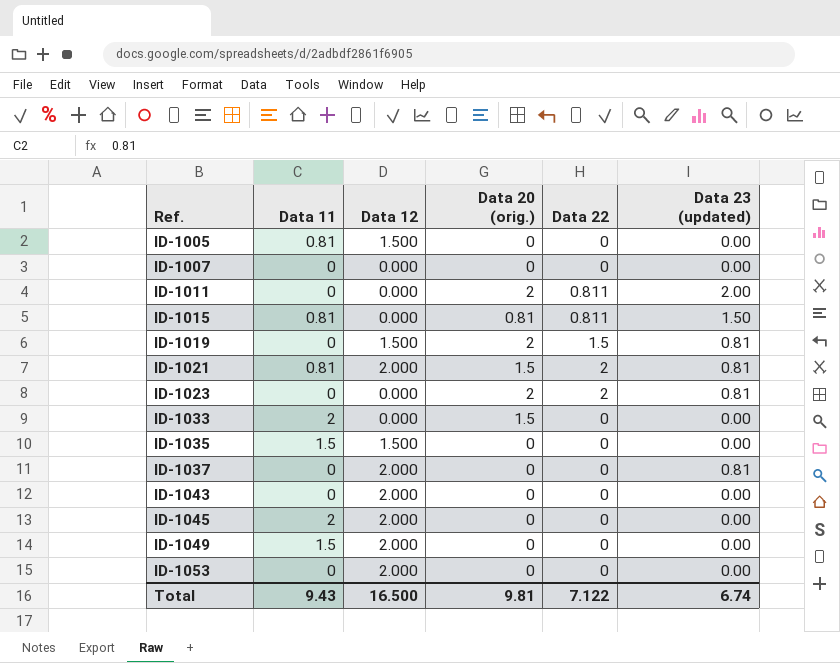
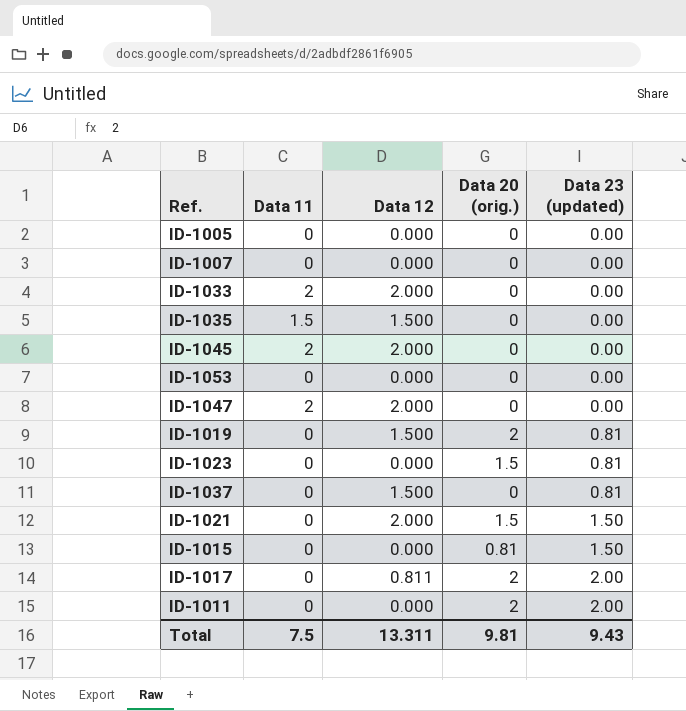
row order: Ref. ascending -> Data 23 (updated) ascending
column Data 22 | position: 5 -> none
row ID-1043: 0 | 2.000 | 0 | 0 | 0.00 -> none
row ID-1049: 1.5 | 2.000 | 0 | 0 | 0.00 -> none
ID-1005 | Data 11: 0.81 -> 0
ID-1005 | Data 12: 1.500 -> 0.000
ID-1033 | Data 12: 0.000 -> 2.000
ID-1033 | Data 20 (orig.): 1.5 -> 0
ID-1053 | Data 12: 2.000 -> 0.000
row ID-1047: none -> 2 | 2.000 | 0 | 0.00
ID-1023 | Data 20 (orig.): 2 -> 1.5
ID-1037 | Data 12: 2.000 -> 1.500
ID-1021 | Data 11: 0.81 -> 0
ID-1021 | Data 23 (updated): 0.81 -> 1.50
ID-1015 | Data 11: 0.81 -> 0
row ID-1017: none -> 0 | 0.811 | 2 | 2.00
Total | Data 11: 9.43 -> 7.5
Total | Data 12: 16.500 -> 13.311
Total | Data 23 (updated): 6.74 -> 9.43

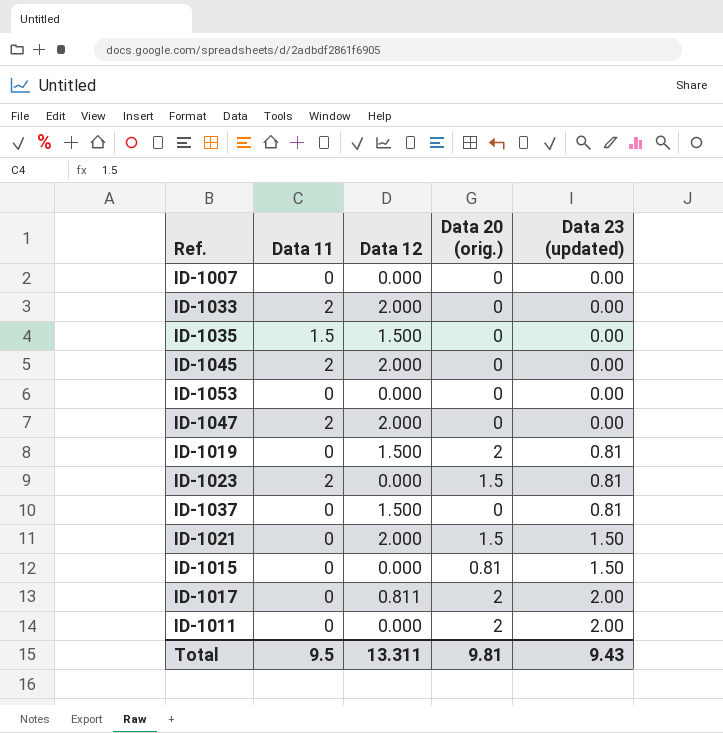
row ID-1005: 0 | 0.000 | 0 | 0.00 -> none
ID-1023 | Data 11: 0 -> 2
Total | Data 11: 7.5 -> 9.5

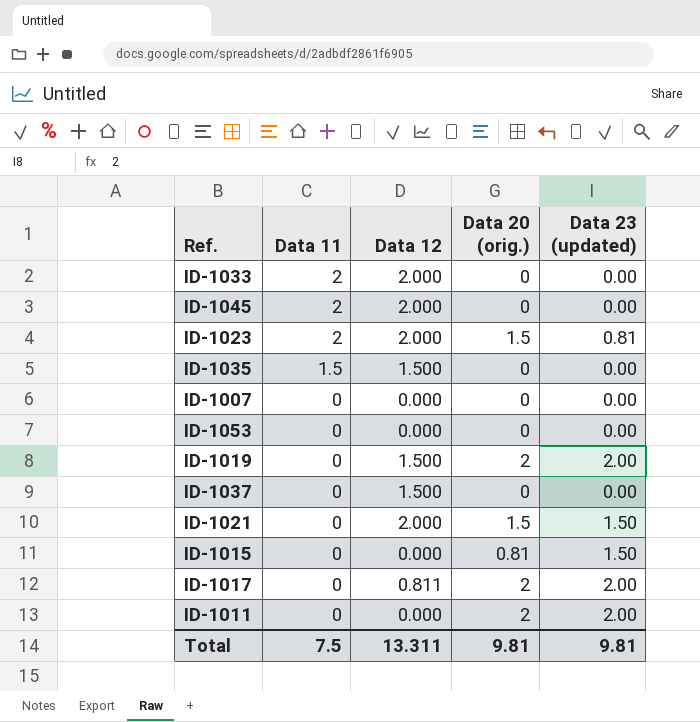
row order: Data 23 (updated) ascending -> Data 11 descending
row ID-1047: 2 | 2.000 | 0 | 0.00 -> none
ID-1023 | Data 12: 0.000 -> 2.000
ID-1019 | Data 23 (updated): 0.81 -> 2.00
ID-1037 | Data 23 (updated): 0.81 -> 0.00
Total | Data 11: 9.5 -> 7.5
Total | Data 23 (updated): 9.43 -> 9.81

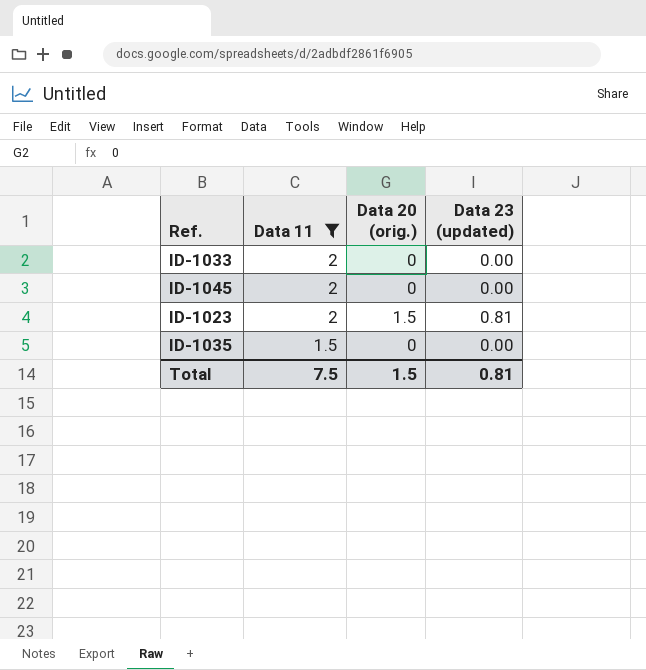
filter: none -> Data 11 != 0
column Data 12 | position: 3 -> none
Total | Data 20 (orig.): 9.81 -> 1.5
Total | Data 23 (updated): 9.81 -> 0.81

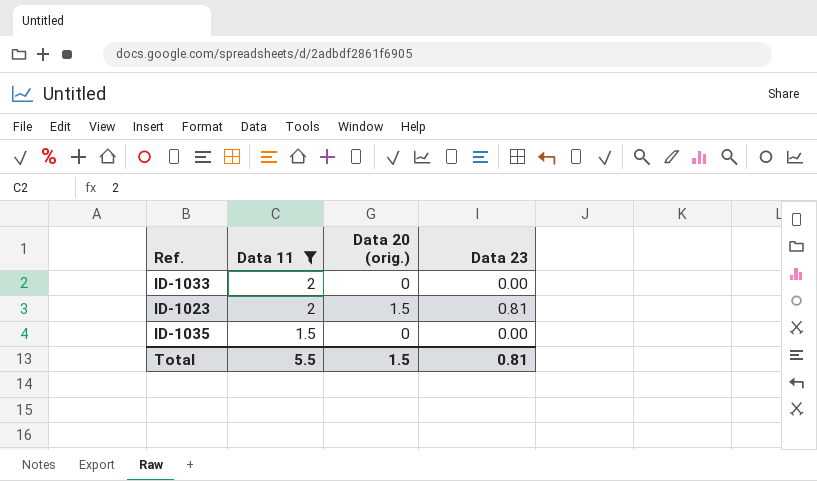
column name: Data 23 (updated) -> Data 23
row ID-1045: 2 | 0 | 0.00 -> none
Total | Data 11: 7.5 -> 5.5

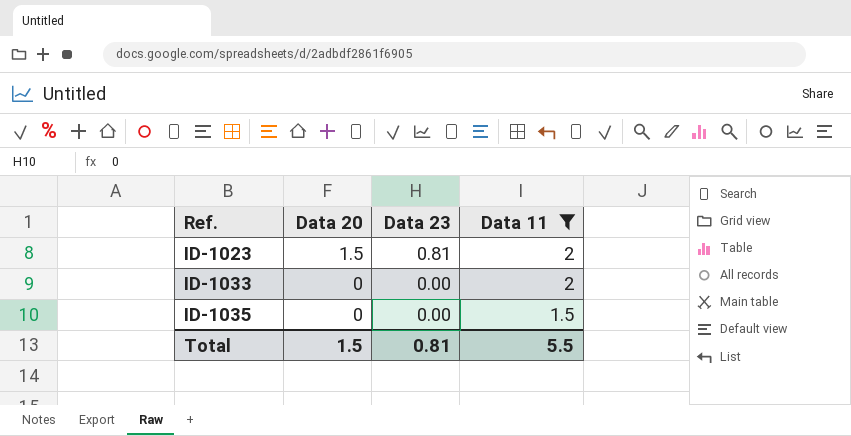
row order: Data 11 descending -> Ref. ascending
column name: Data 20 (orig.) -> Data 20
column Data 11 | position: 2 -> 4

